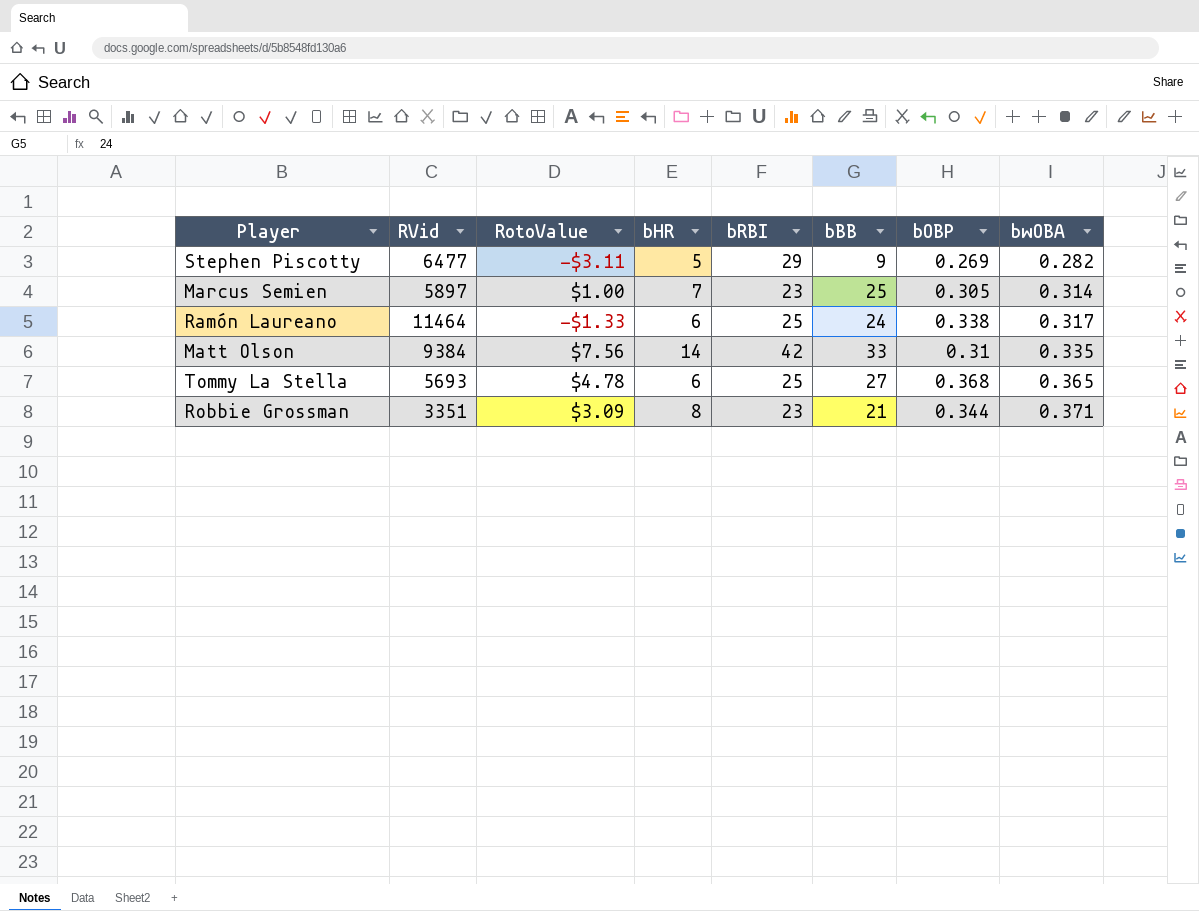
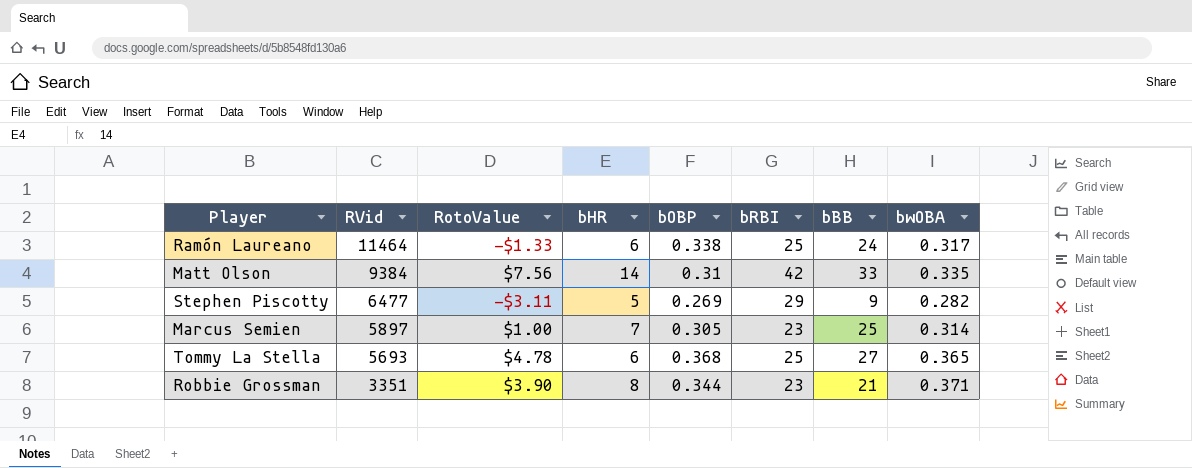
row order: bwOBA ascending -> RVid descending
column bOBP | position: 7 -> 5
Robbie Grossman | RotoValue: $3.09 -> $3.90

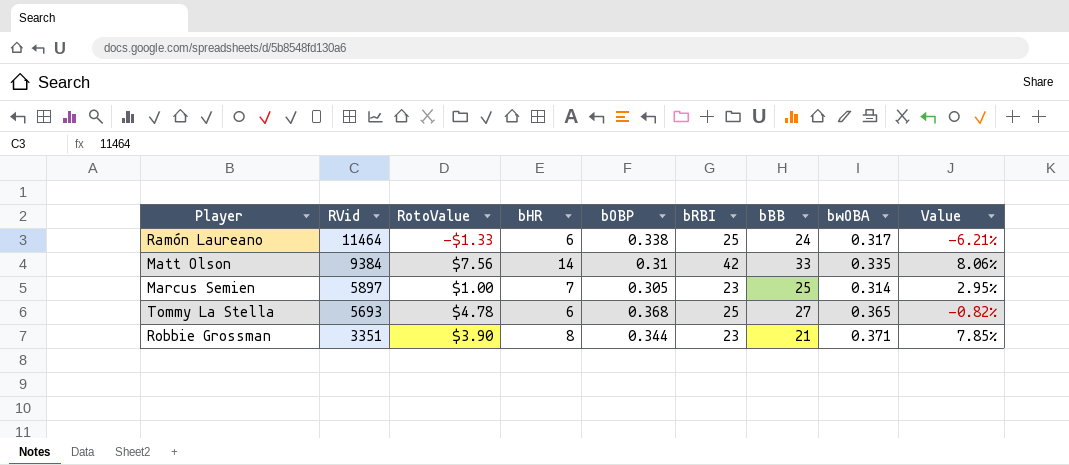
column Value | formula: none -> ([bwOBA] - [bOBP]) / [bOBP]
row Stephen Piscotty: 6477 | -$3.11 | 5 | 0.269 | 29 | 9 | 0.282 -> none

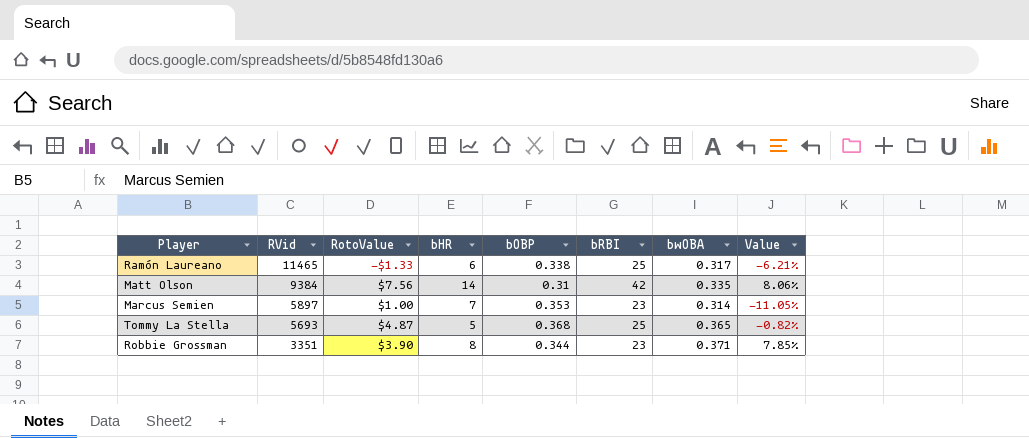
column bBB | position: 7 -> none
Ramón Laureano | RVid: 11464 -> 11465
Marcus Semien | bOBP: 0.305 -> 0.353
Marcus Semien | Value: 2.95% -> -11.05%
Tommy La Stella | RotoValue: $4.78 -> $4.87
Tommy La Stella | bHR: 6 -> 5

